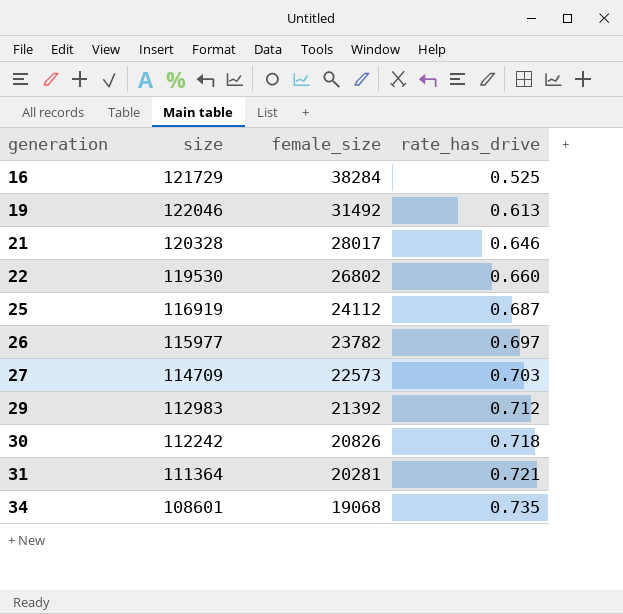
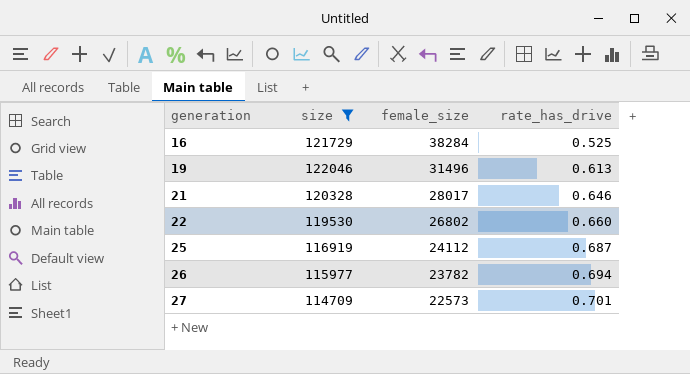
filter: none -> size >= 114709
19 | female_size: 31492 -> 31496
26 | rate_has_drive: 0.697 -> 0.694
27 | rate_has_drive: 0.703 -> 0.701

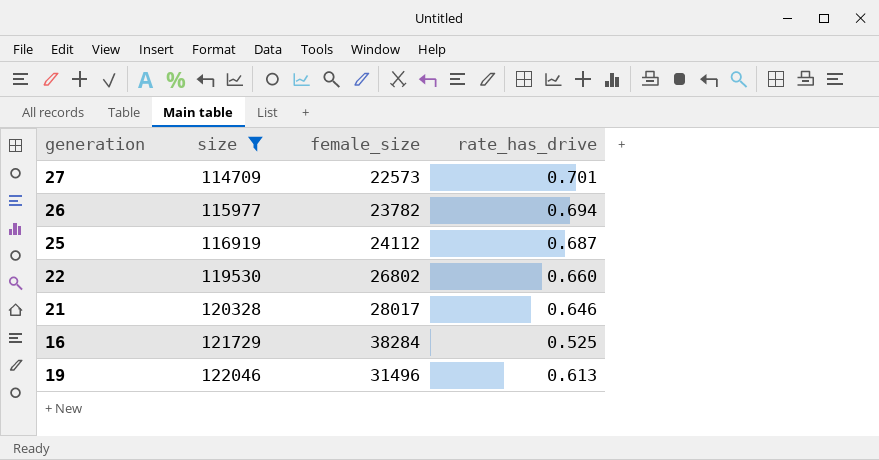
row order: generation ascending -> size ascending

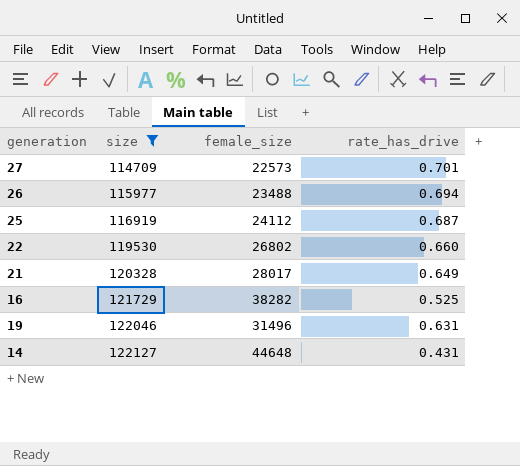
26 | female_size: 23782 -> 23488
21 | rate_has_drive: 0.646 -> 0.649
16 | female_size: 38284 -> 38282
19 | rate_has_drive: 0.613 -> 0.631
row 14: none -> 122127 | 44648 | 0.431

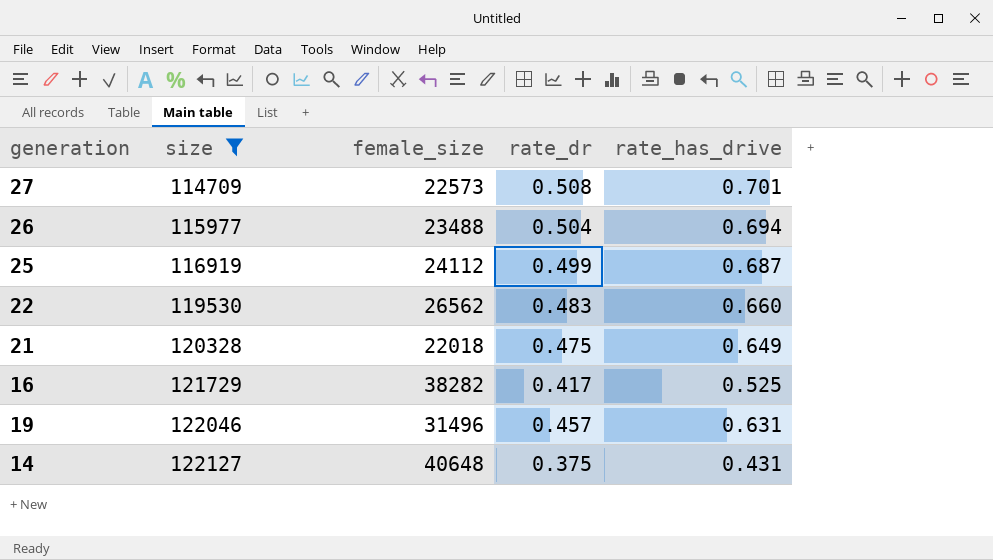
column rate_dr | position: none -> 4
22 | female_size: 26802 -> 26562
21 | female_size: 28017 -> 22018
14 | female_size: 44648 -> 40648

